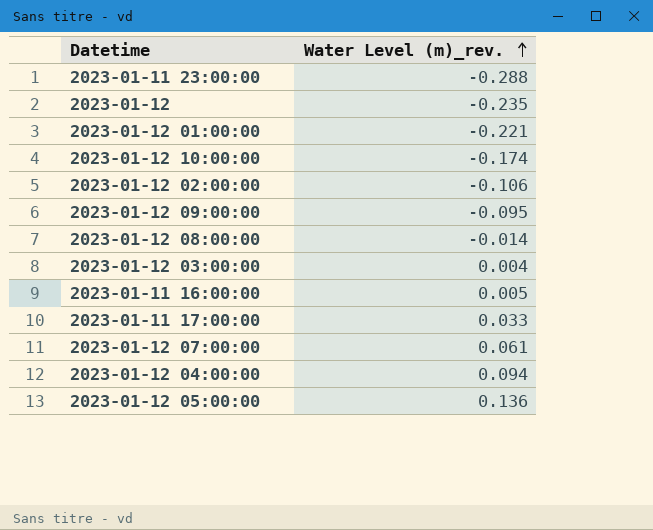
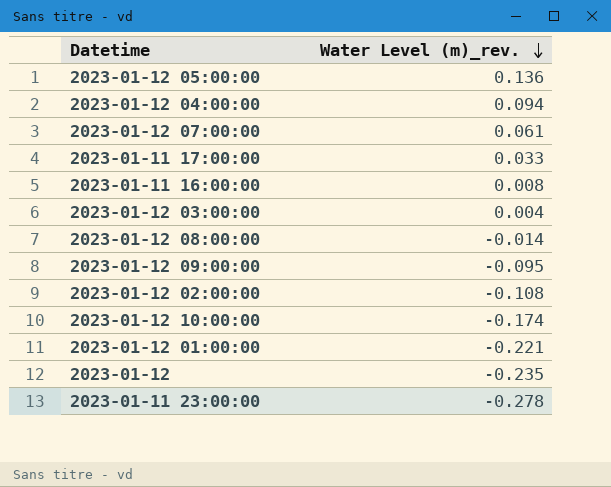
row order: Water Level (m)_rev. ascending -> Water Level (m)_rev. descending
2023-01-11 16:00:00 | Water Level (m)_rev.: 0.005 -> 0.008
2023-01-12 02:00:00 | Water Level (m)_rev.: -0.106 -> -0.108
2023-01-11 23:00:00 | Water Level (m)_rev.: -0.288 -> -0.278

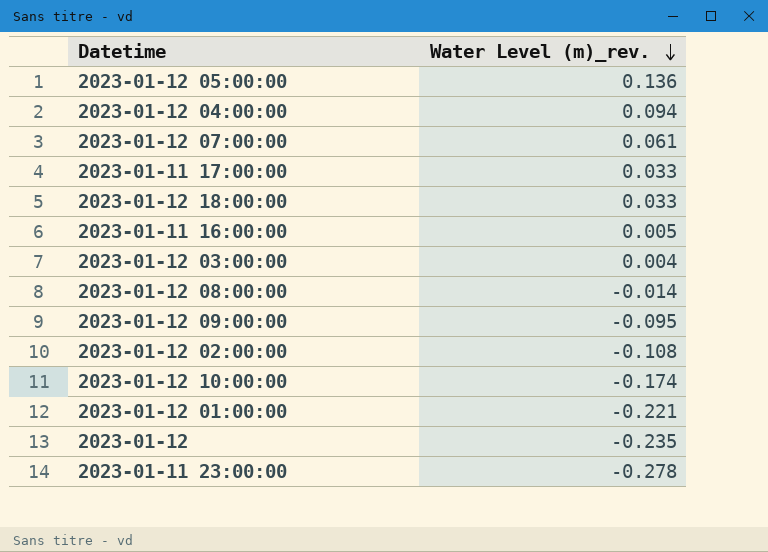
row 2023-01-12 18:00:00: none -> 0.033
2023-01-11 16:00:00 | Water Level (m)_rev.: 0.008 -> 0.005

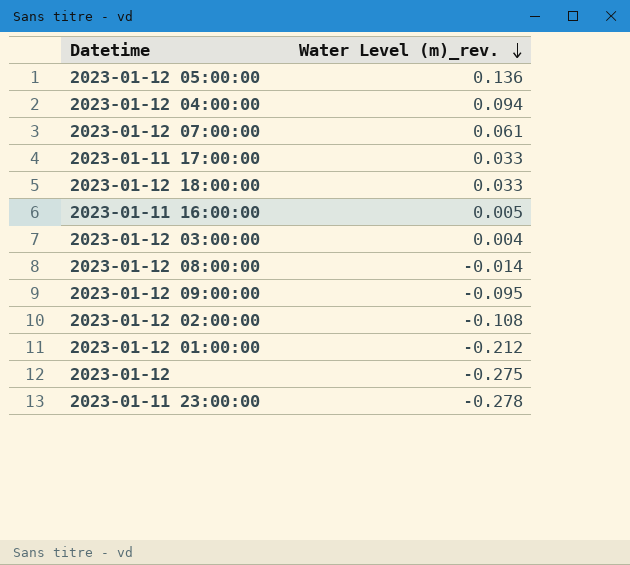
row 2023-01-12 10:00:00: -0.174 -> none
2023-01-12 01:00:00 | Water Level (m)_rev.: -0.221 -> -0.212
2023-01-12 | Water Level (m)_rev.: -0.235 -> -0.275

